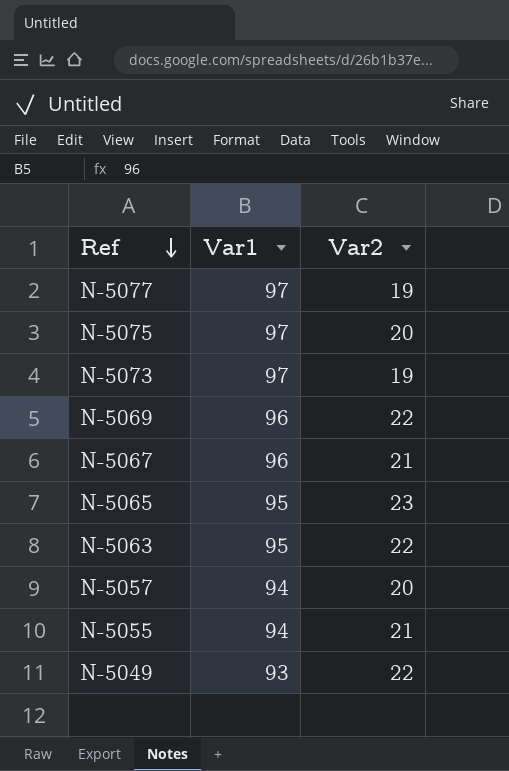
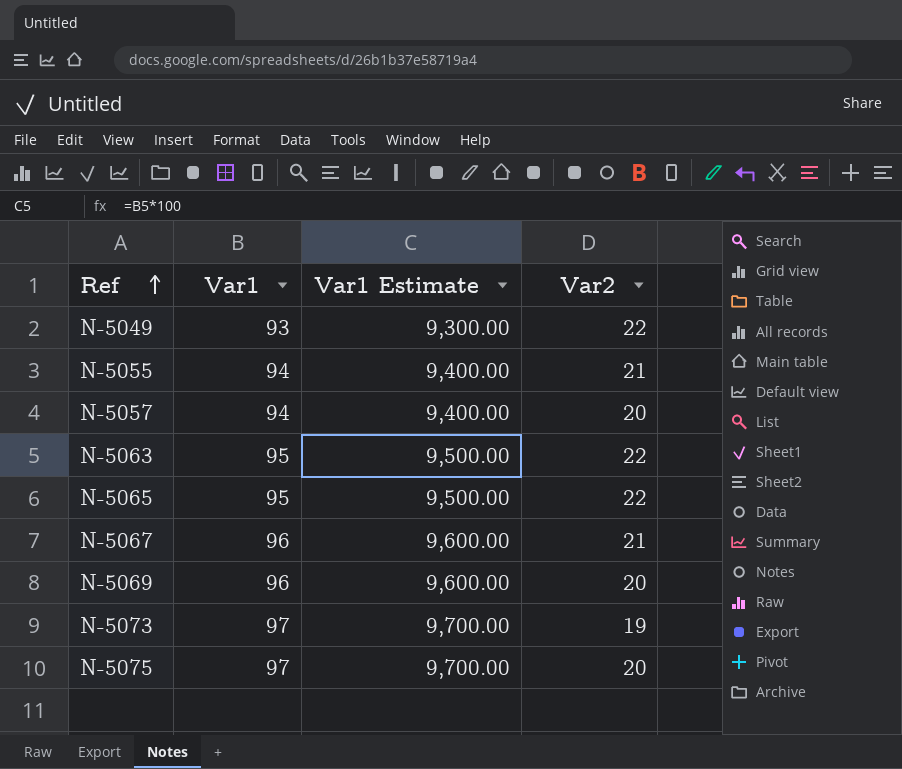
row order: Ref descending -> Ref ascending
column Var1 Estimate | formula: none -> [Var1] * 100
row N-5077: 97 | 19 -> none
N-5065 | Var2: 23 -> 22
N-5069 | Var2: 22 -> 20

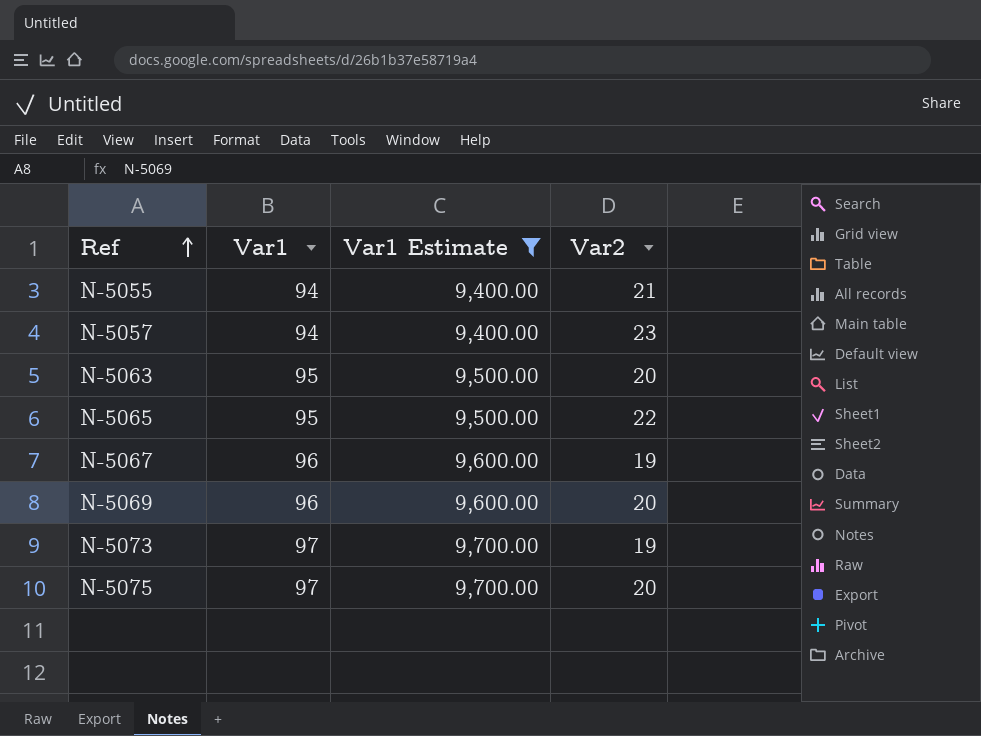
filter: none -> Var1 Estimate != 9,300.00
N-5057 | Var2: 20 -> 23
N-5063 | Var2: 22 -> 20
N-5067 | Var2: 21 -> 19

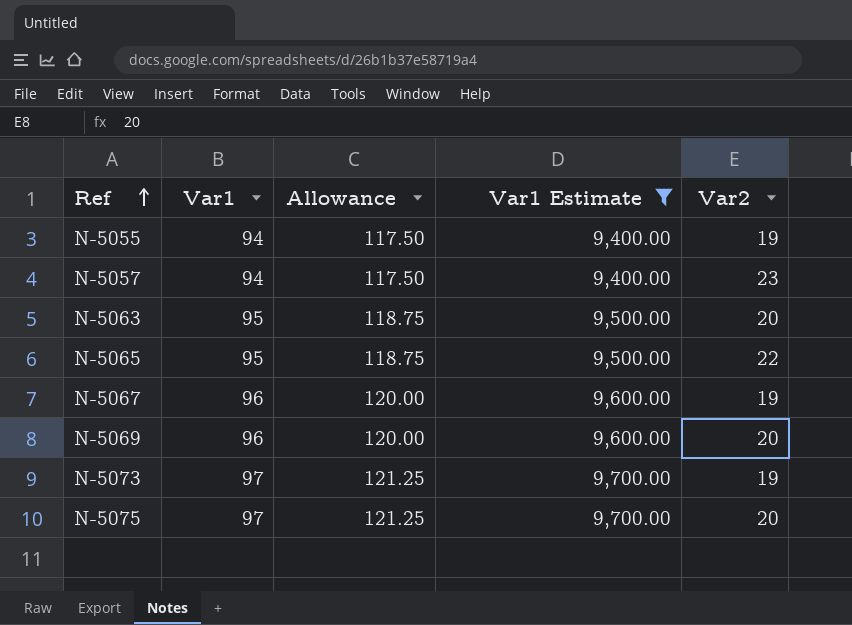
column Allowance | formula: none -> [Var1] * 1.25
N-5055 | Var2: 21 -> 19

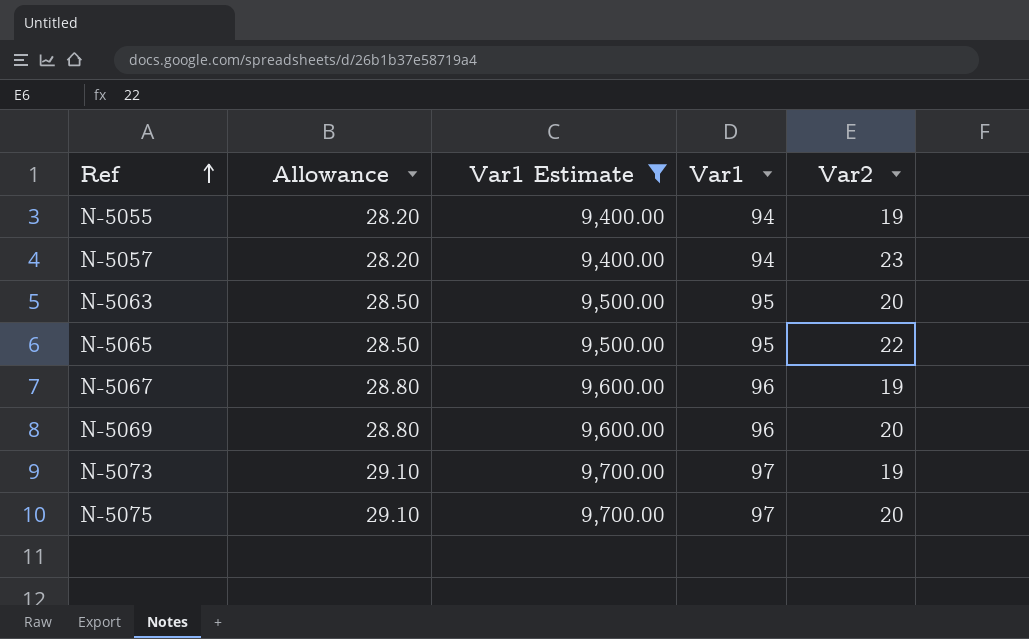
column Allowance | formula: [Var1] * 1.25 -> [Var1] * 0.3
column Var1 | position: 2 -> 4

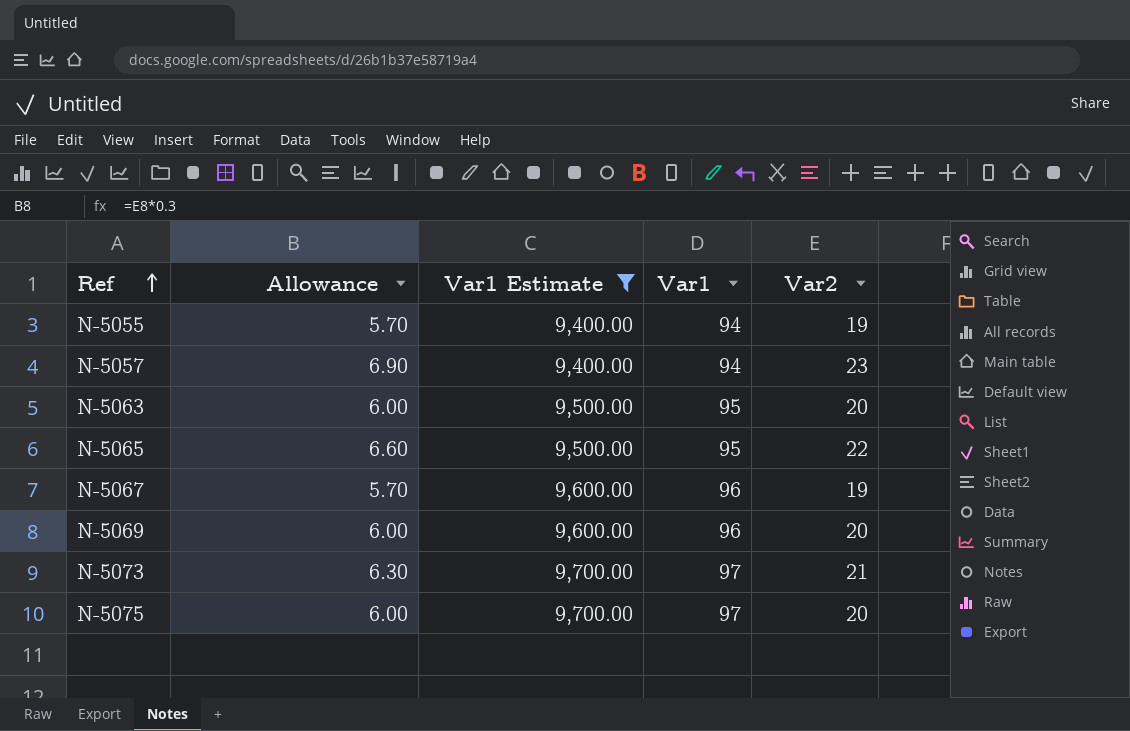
column Allowance | formula: [Var1] * 0.3 -> [Var2] * 0.3
N-5073 | Var2: 19 -> 21

